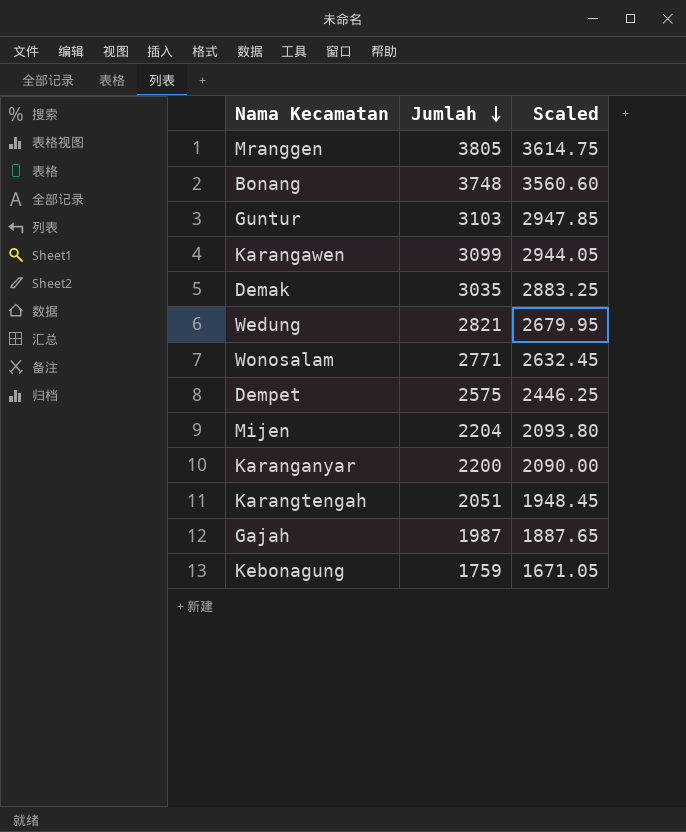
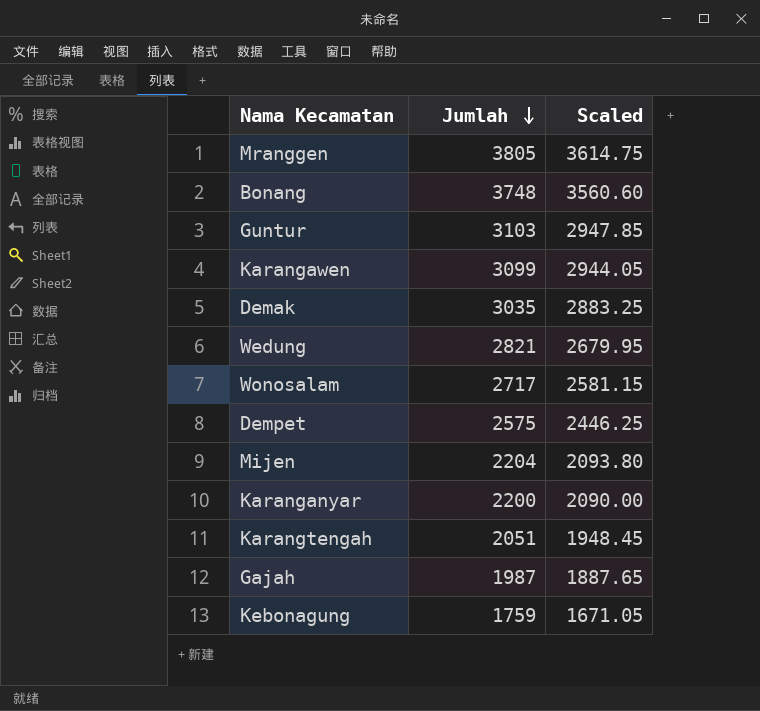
Wonosalam | Jumlah: 2771 -> 2717
Wonosalam | Scaled: 2632.45 -> 2581.15

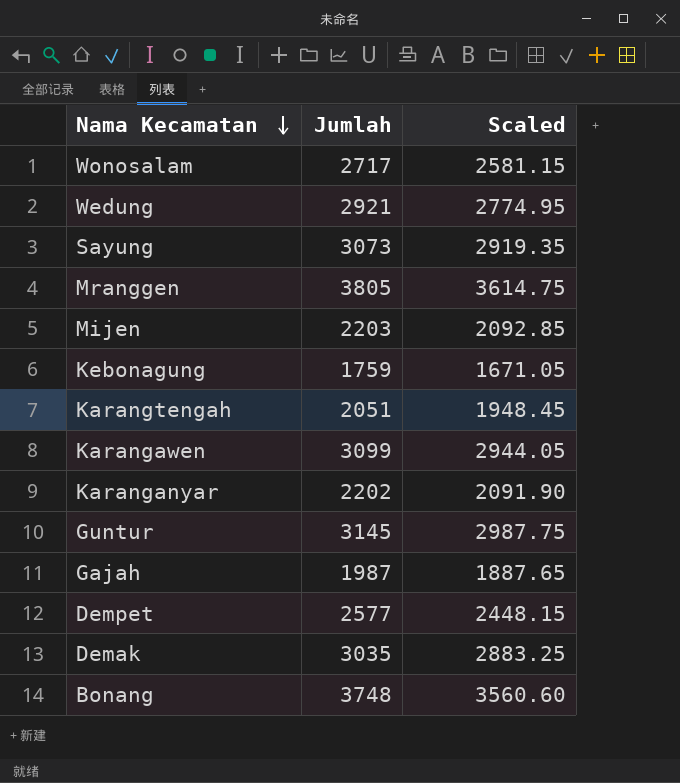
row order: Jumlah descending -> Nama Kecamatan descending
Wedung | Jumlah: 2821 -> 2921
Wedung | Scaled: 2679.95 -> 2774.95
row Sayung: none -> 3073 | 2919.35
Mijen | Jumlah: 2204 -> 2203
Mijen | Scaled: 2093.80 -> 2092.85
Karanganyar | Jumlah: 2200 -> 2202
Karanganyar | Scaled: 2090.00 -> 2091.90
Guntur | Jumlah: 3103 -> 3145
Guntur | Scaled: 2947.85 -> 2987.75
Dempet | Jumlah: 2575 -> 2577
Dempet | Scaled: 2446.25 -> 2448.15

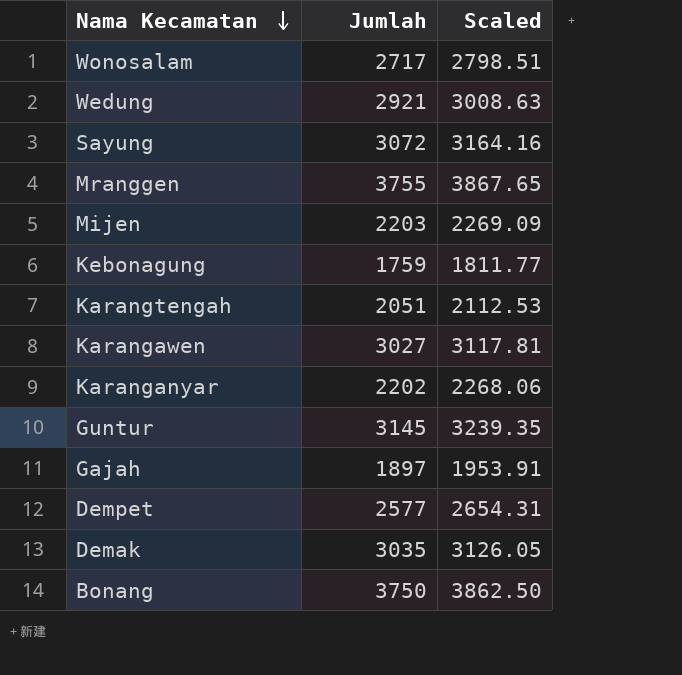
column Scaled | formula: [Jumlah] * 0.95 -> [Jumlah] * 1.03
Sayung | Jumlah: 3073 -> 3072
Mranggen | Jumlah: 3805 -> 3755
Karangawen | Jumlah: 3099 -> 3027
Gajah | Jumlah: 1987 -> 1897
Bonang | Jumlah: 3748 -> 3750

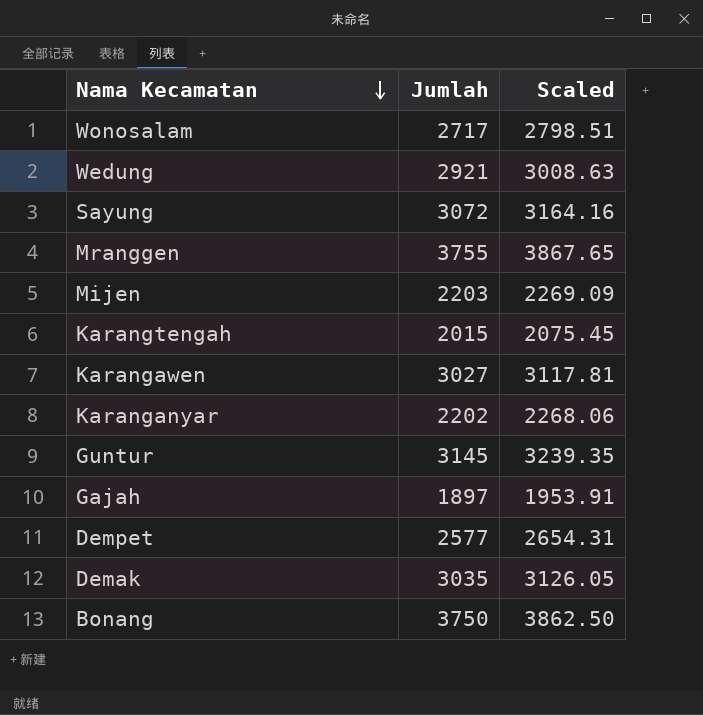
row Kebonagung: 1759 | 1811.77 -> none
Karangtengah | Jumlah: 2051 -> 2015
Karangtengah | Scaled: 2112.53 -> 2075.45

